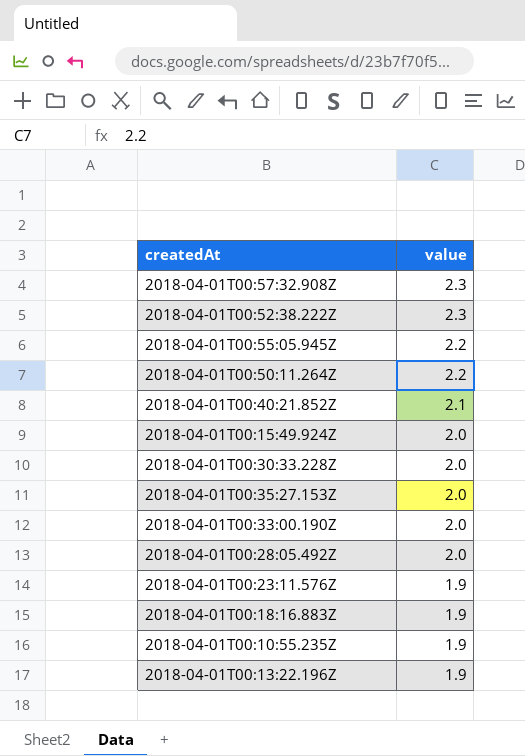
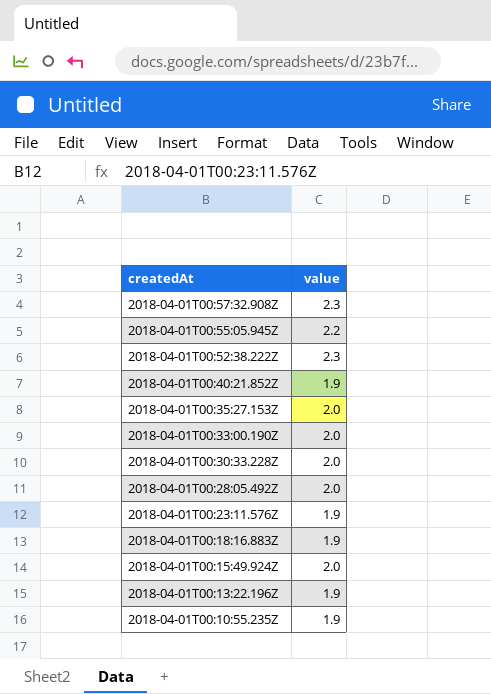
row order: value descending -> createdAt descending
row 2018-04-01T00:50:11.264Z: 2.2 -> none
2018-04-01T00:40:21.852Z | value: 2.1 -> 1.9

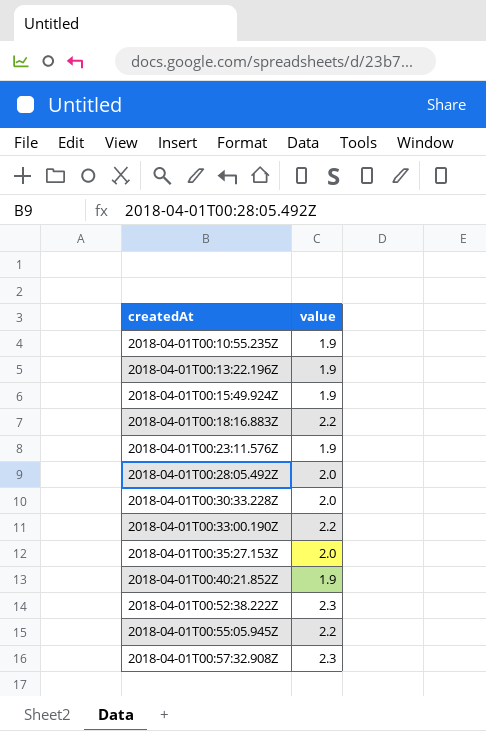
row order: createdAt descending -> createdAt ascending
2018-04-01T00:15:49.924Z | value: 2.0 -> 1.9
2018-04-01T00:18:16.883Z | value: 1.9 -> 2.2
2018-04-01T00:33:00.190Z | value: 2.0 -> 2.2

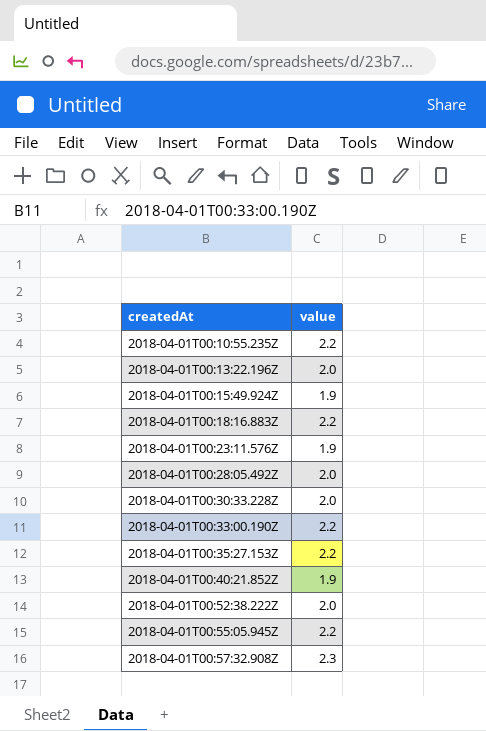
2018-04-01T00:10:55.235Z | value: 1.9 -> 2.2
2018-04-01T00:13:22.196Z | value: 1.9 -> 2.0
2018-04-01T00:35:27.153Z | value: 2.0 -> 2.2
2018-04-01T00:52:38.222Z | value: 2.3 -> 2.0

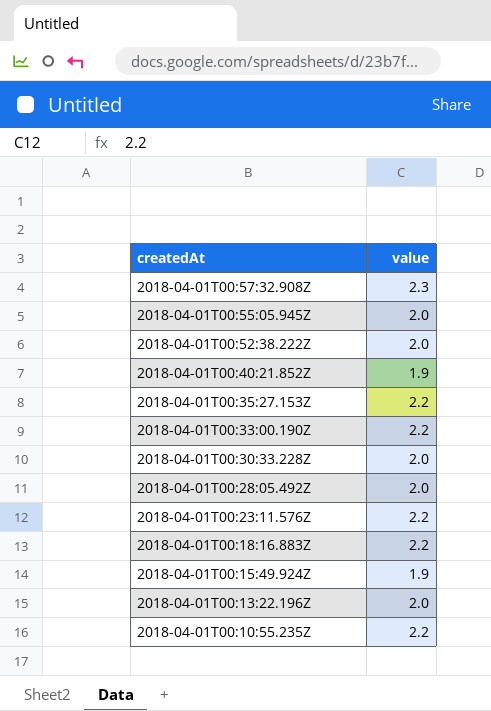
row order: createdAt ascending -> createdAt descending
2018-04-01T00:55:05.945Z | value: 2.2 -> 2.0
2018-04-01T00:23:11.576Z | value: 1.9 -> 2.2

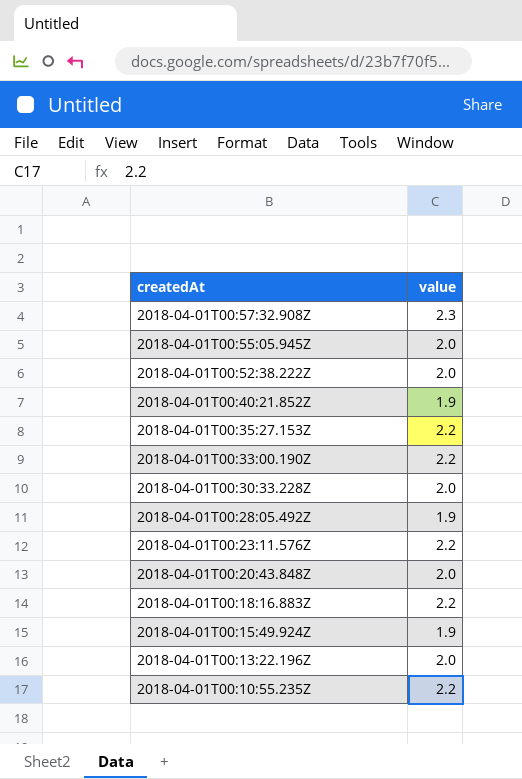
2018-04-01T00:28:05.492Z | value: 2.0 -> 1.9
row 2018-04-01T00:20:43.848Z: none -> 2.0

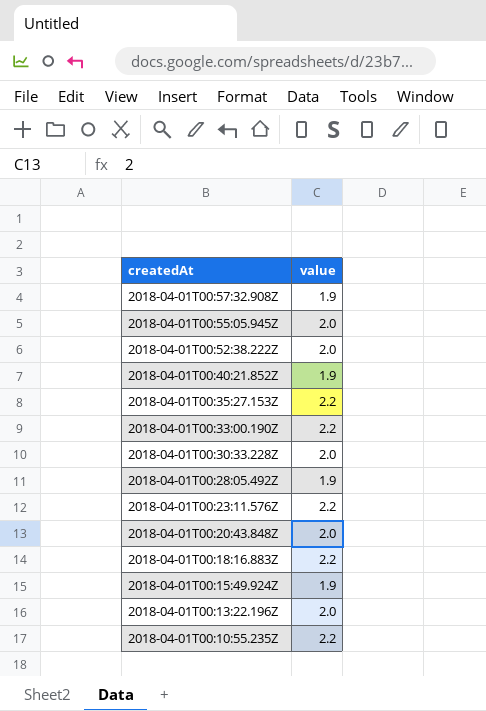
2018-04-01T00:57:32.908Z | value: 2.3 -> 1.9

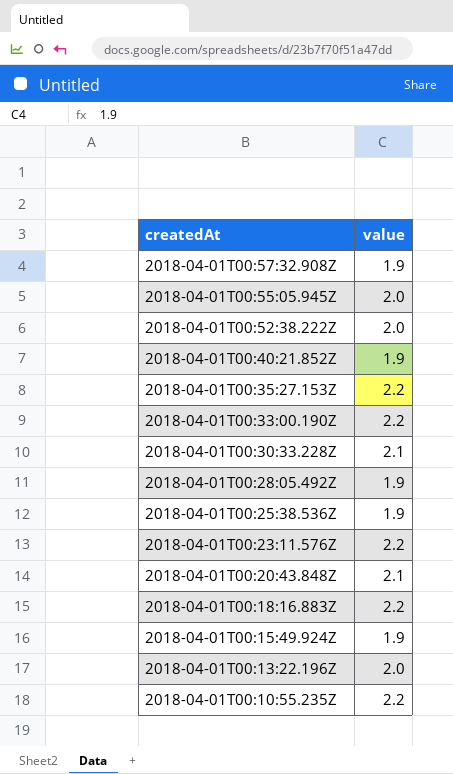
2018-04-01T00:30:33.228Z | value: 2.0 -> 2.1
row 2018-04-01T00:25:38.536Z: none -> 1.9
2018-04-01T00:20:43.848Z | value: 2.0 -> 2.1

